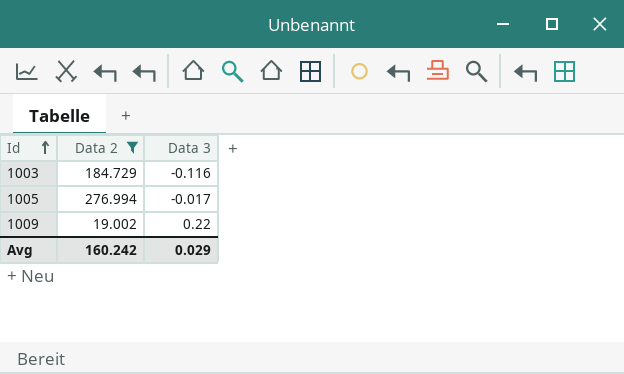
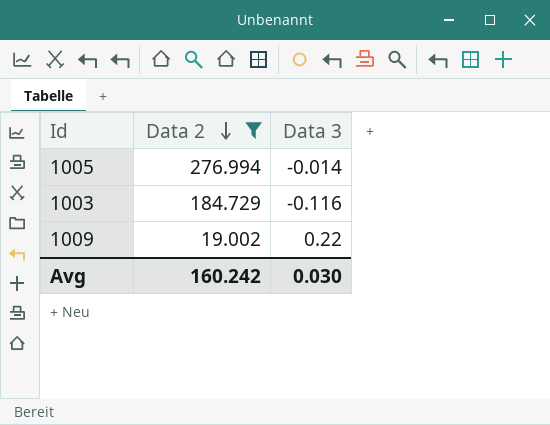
row order: Id ascending -> Data 2 descending
1005 | Data 3: -0.017 -> -0.014
Avg | Data 3: 0.029 -> 0.030

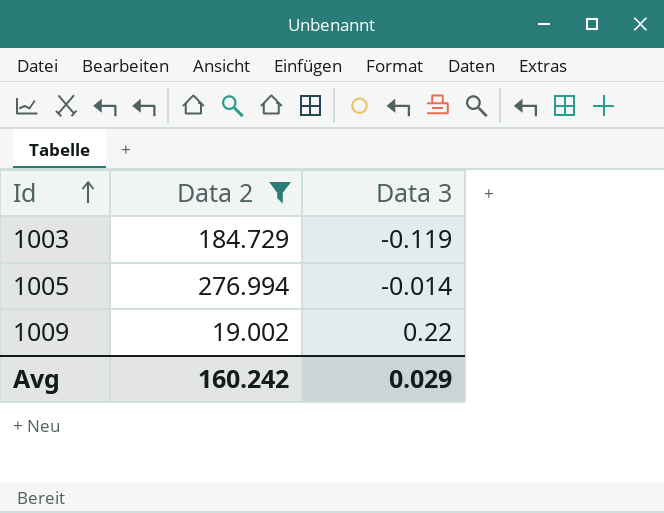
row order: Data 2 descending -> Id ascending
1003 | Data 3: -0.116 -> -0.119
Avg | Data 3: 0.030 -> 0.029

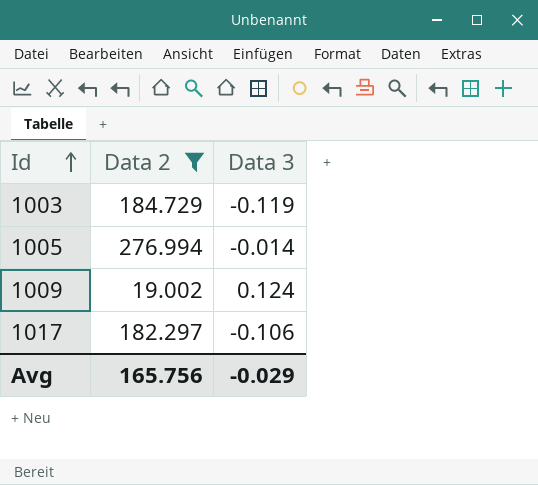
1009 | Data 3: 0.22 -> 0.124
row 1017: none -> 182.297 | -0.106
Avg | Data 2: 160.242 -> 165.756
Avg | Data 3: 0.029 -> -0.029

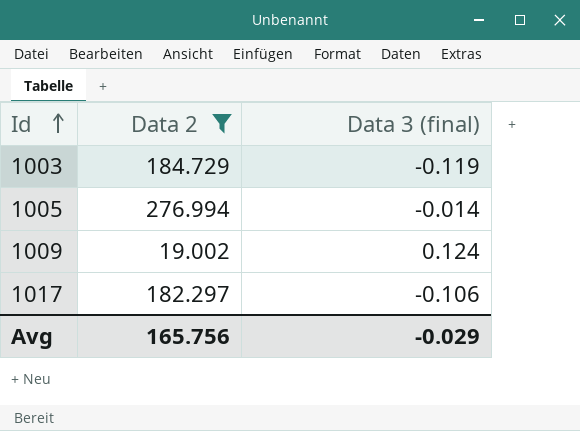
column name: Data 3 -> Data 3 (final)

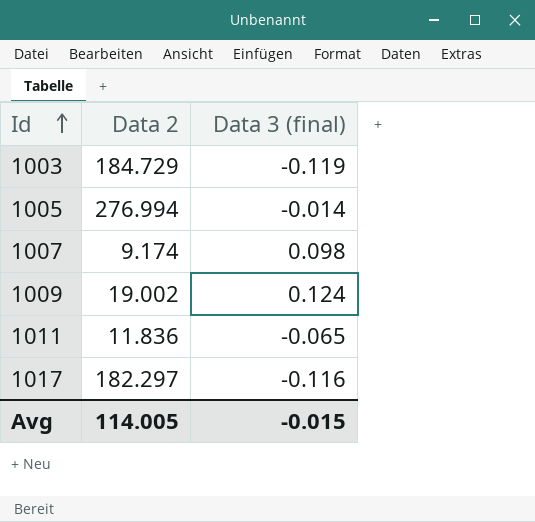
filter: Data 2 >= 19.002 -> none
1017 | Data 3 (final): -0.106 -> -0.116
Avg | Data 2: 165.756 -> 114.005
Avg | Data 3 (final): -0.029 -> -0.015

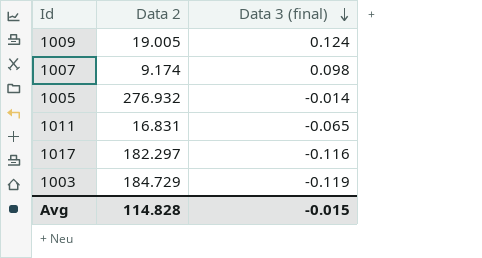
row order: Id ascending -> Data 3 (final) descending
1009 | Data 2: 19.002 -> 19.005
1005 | Data 2: 276.994 -> 276.932
1011 | Data 2: 11.836 -> 16.831
Avg | Data 2: 114.005 -> 114.828

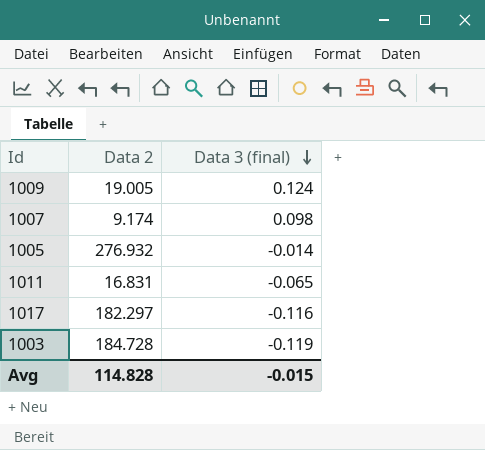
1003 | Data 2: 184.729 -> 184.728

